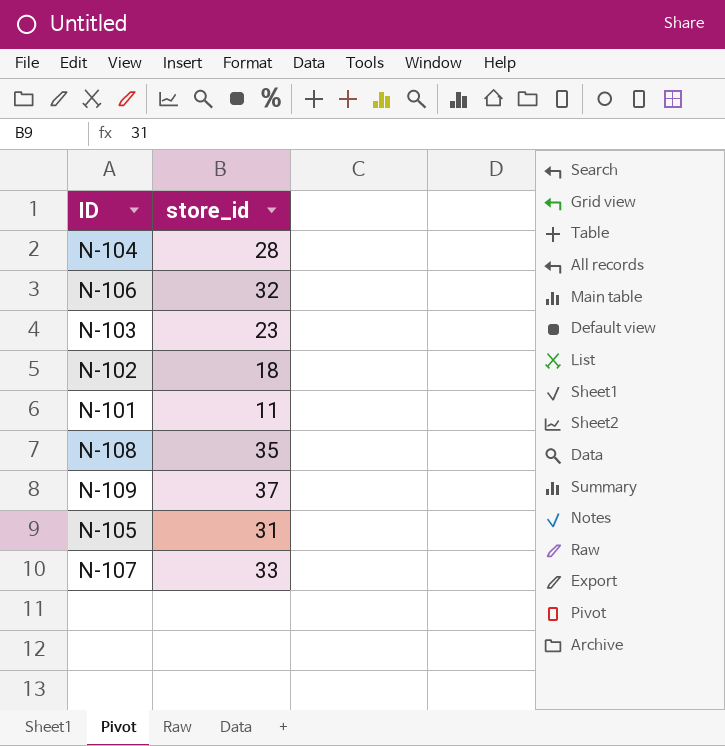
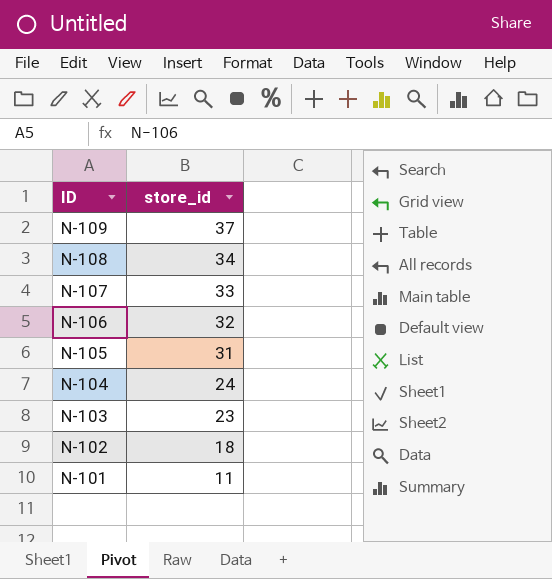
row order: none -> ID descending
N-108 | store_id: 35 -> 34
N-104 | store_id: 28 -> 24

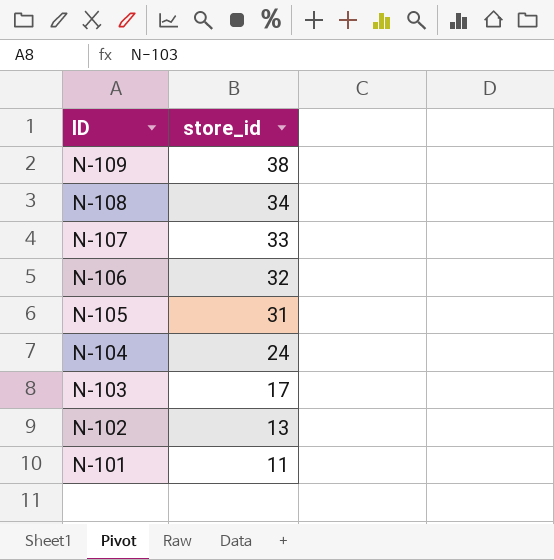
N-109 | store_id: 37 -> 38
N-103 | store_id: 23 -> 17
N-102 | store_id: 18 -> 13

